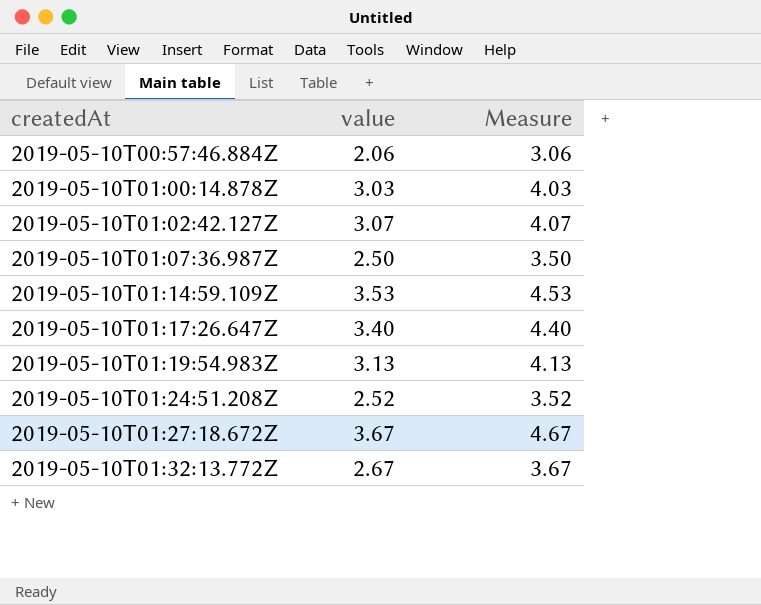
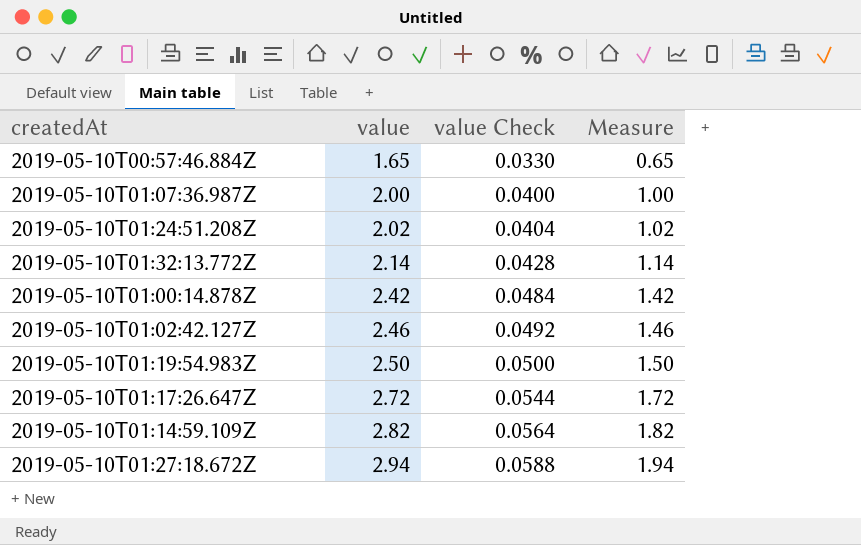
row order: createdAt ascending -> value ascending
column value Check | formula: none -> [value] * 0.02
column Measure | formula: [value] + 1 -> [value] - 1
2019-05-10T00:57:46.884Z | value: 2.06 -> 1.65
2019-05-10T01:07:36.987Z | value: 2.50 -> 2.00
2019-05-10T01:24:51.208Z | value: 2.52 -> 2.02
2019-05-10T01:32:13.772Z | value: 2.67 -> 2.14
2019-05-10T01:00:14.878Z | value: 3.03 -> 2.42
2019-05-10T01:02:42.127Z | value: 3.07 -> 2.46
2019-05-10T01:19:54.983Z | value: 3.13 -> 2.50
2019-05-10T01:17:26.647Z | value: 3.40 -> 2.72
2019-05-10T01:14:59.109Z | value: 3.53 -> 2.82
2019-05-10T01:27:18.672Z | value: 3.67 -> 2.94

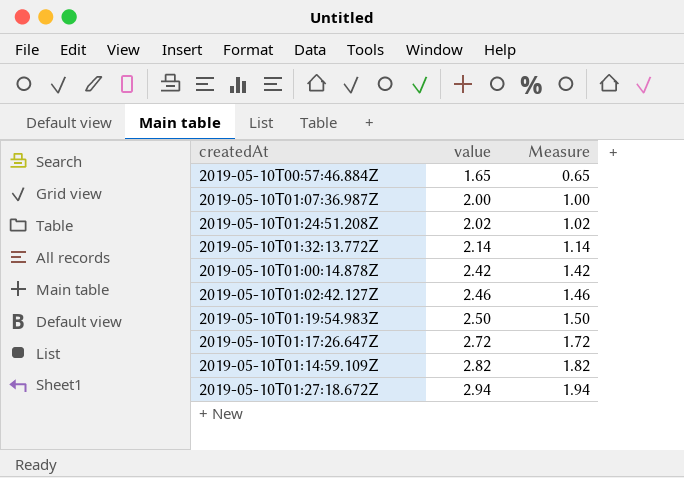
column value Check | formula: [value] * 0.02 -> none

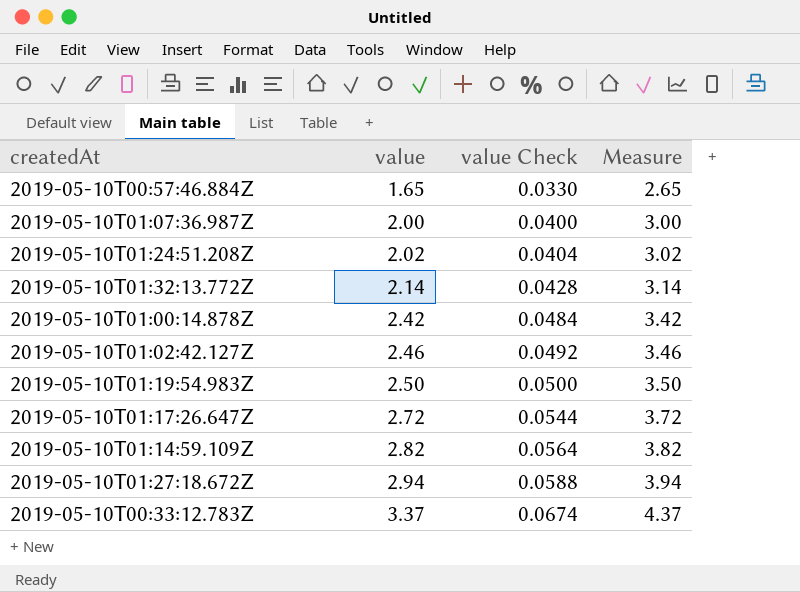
column value Check | formula: none -> [value] * 0.02
column Measure | formula: [value] - 1 -> [value] + 1
row 2019-05-10T00:33:12.783Z: none -> 3.37 | 0.0674 | 4.37

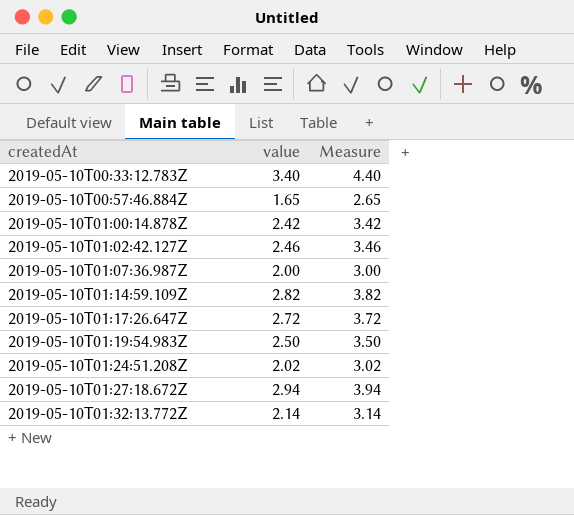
row order: value ascending -> createdAt ascending
column value Check | formula: [value] * 0.02 -> none
2019-05-10T00:33:12.783Z | value: 3.37 -> 3.40
2019-05-10T00:33:12.783Z | Measure: 4.37 -> 4.40

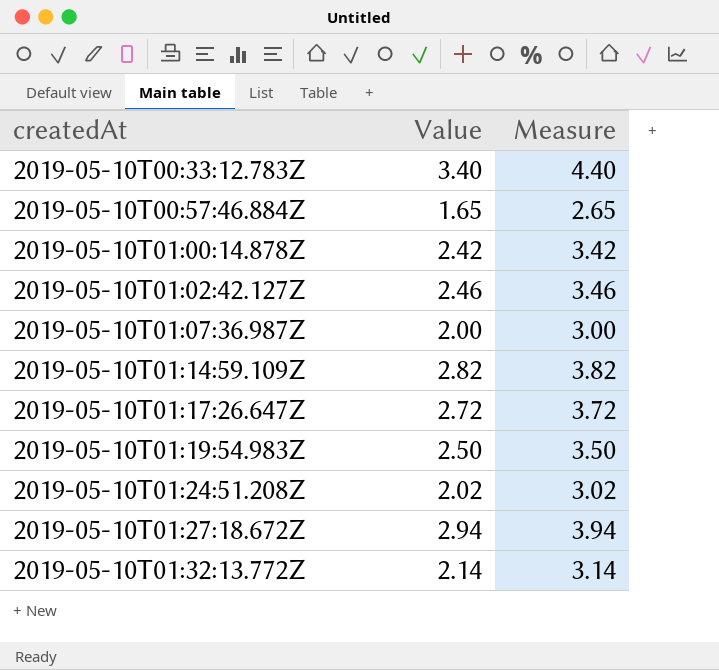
column name: value -> Value

